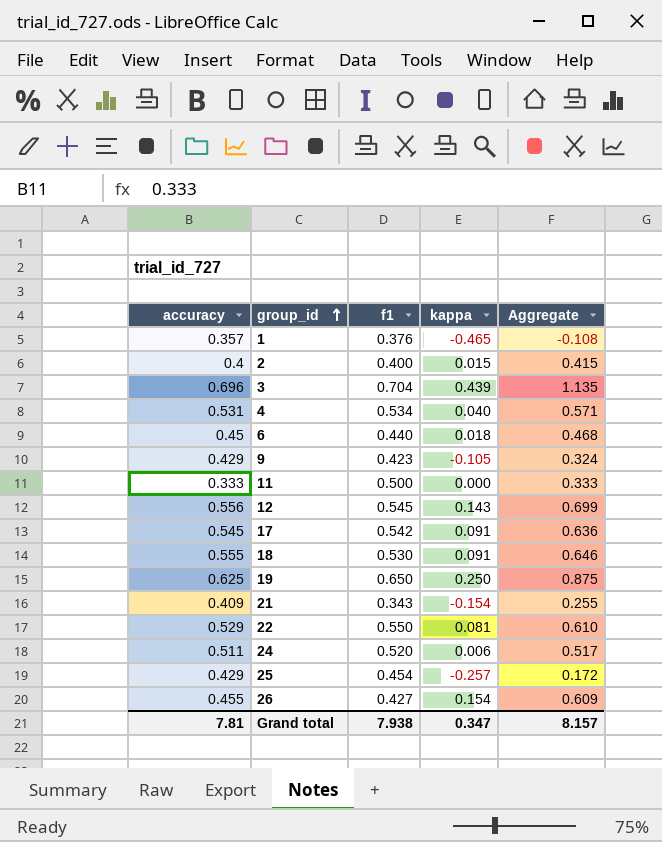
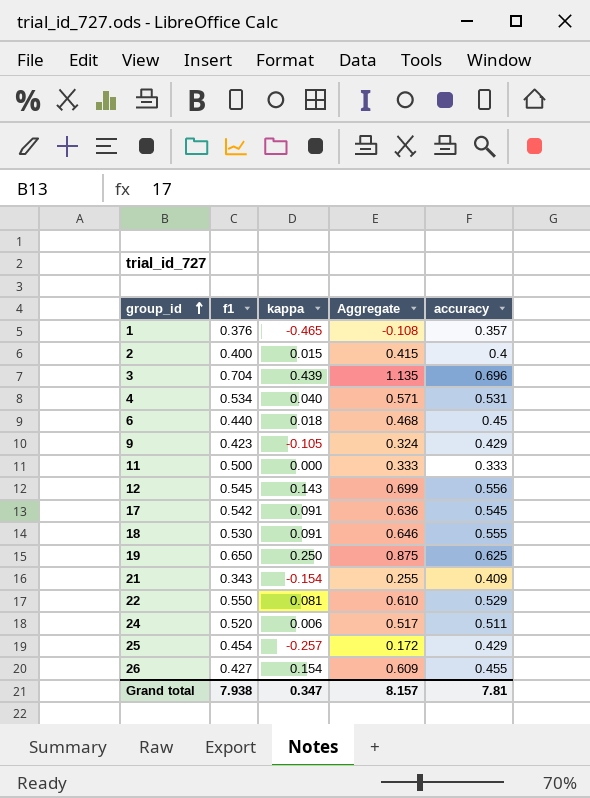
column accuracy | position: 1 -> 5

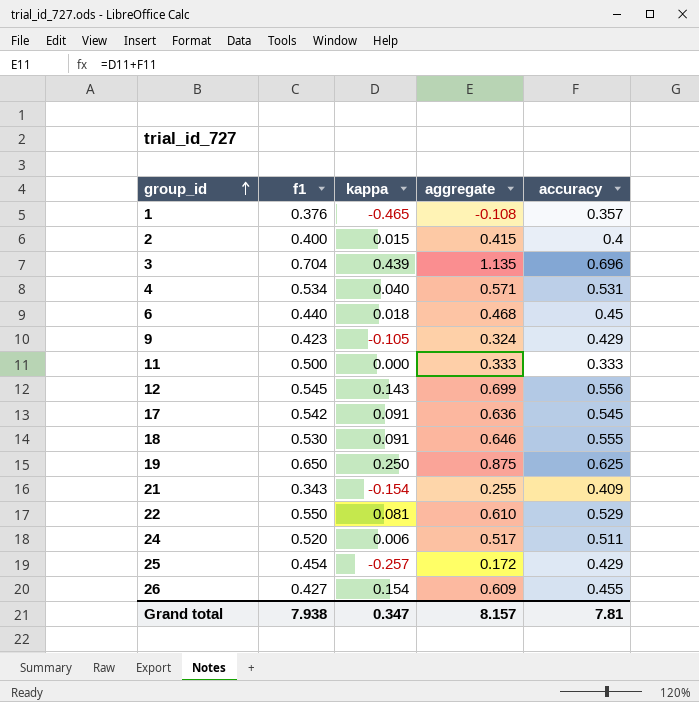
column name: Aggregate -> aggregate

